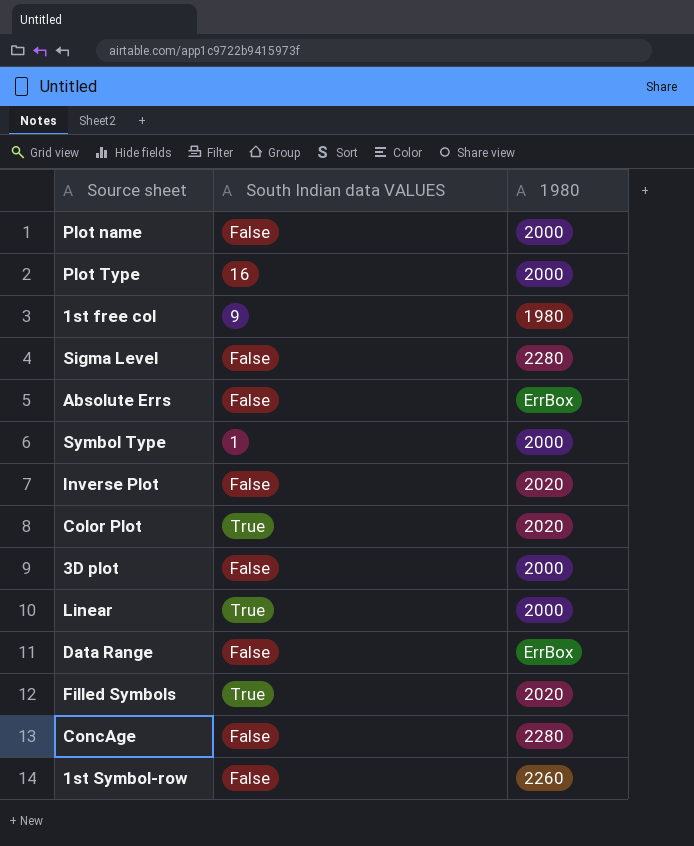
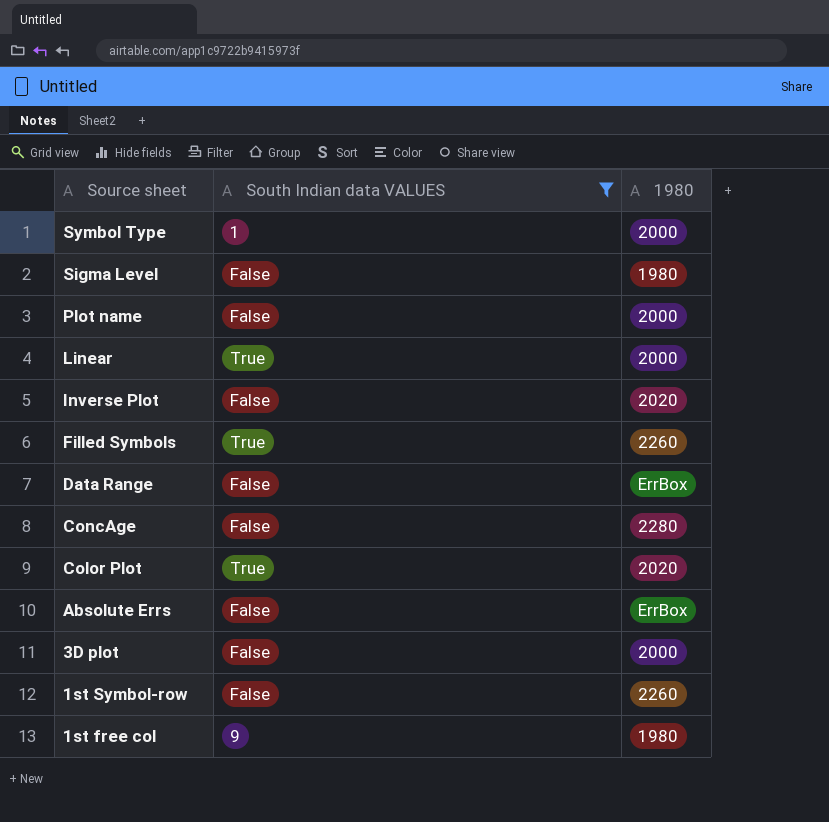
filter: none -> South Indian data VALUES != 16
row order: none -> Source sheet descending
Sigma Level | 1980: 2280 -> 1980
Filled Symbols | 1980: 2020 -> 2260

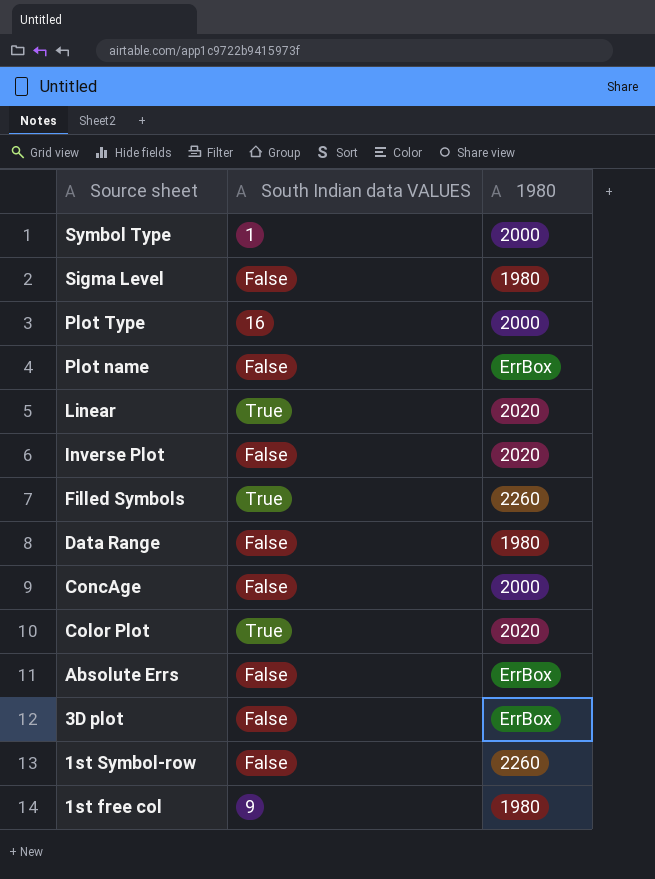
filter: South Indian data VALUES != 16 -> none
Plot name | 1980: 2000 -> ErrBox
Linear | 1980: 2000 -> 2020
Data Range | 1980: ErrBox -> 1980
ConcAge | 1980: 2280 -> 2000
3D plot | 1980: 2000 -> ErrBox

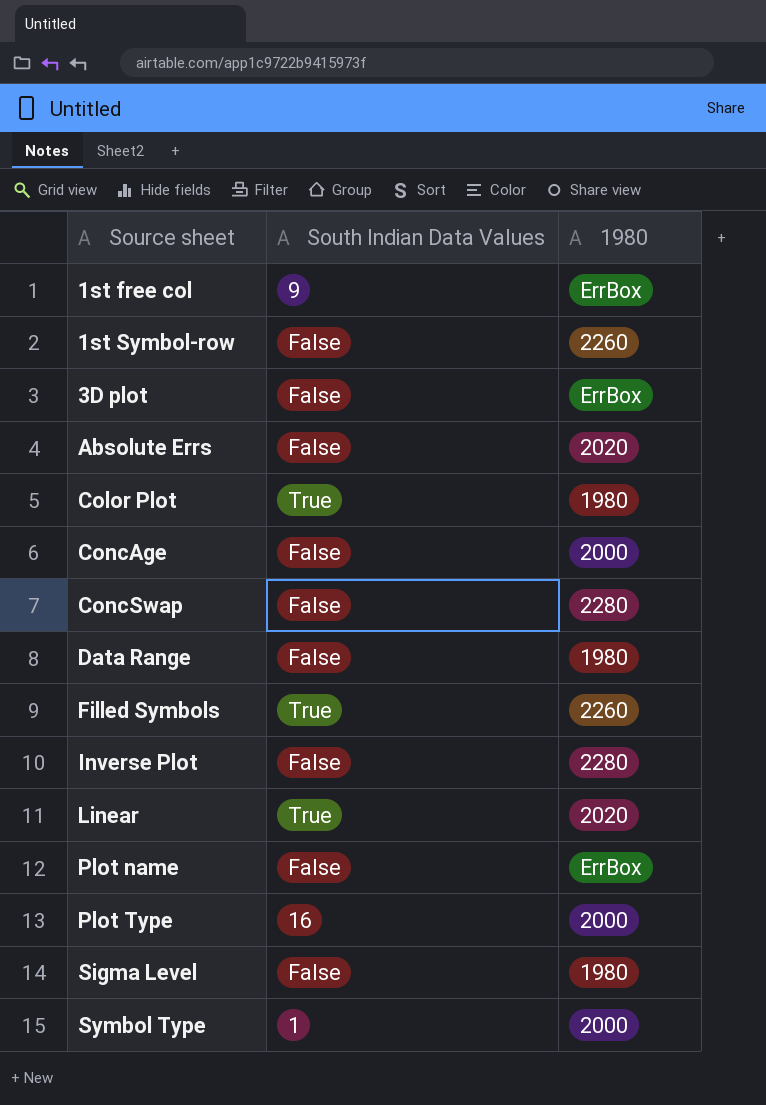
row order: Source sheet descending -> Source sheet ascending
column name: South Indian data VALUES -> South Indian Data Values
1st free col | 1980: 1980 -> ErrBox
Absolute Errs | 1980: ErrBox -> 2020
Color Plot | 1980: 2020 -> 1980
row ConcSwap: none -> False | 2280
Inverse Plot | 1980: 2020 -> 2280

